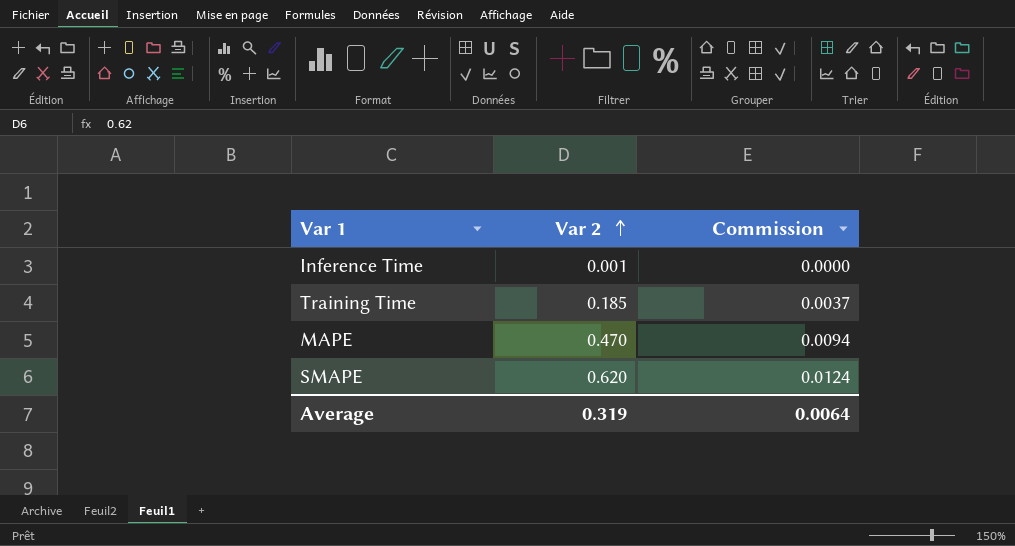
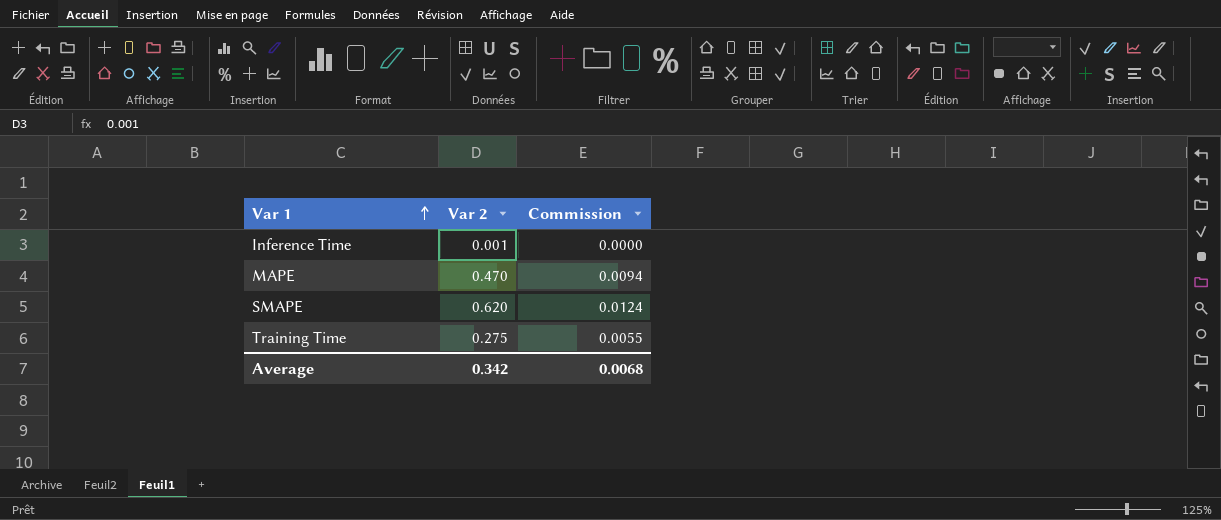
row order: Var 2 ascending -> Var 1 ascending
Training Time | Var 2: 0.185 -> 0.275
Training Time | Commission: 0.0037 -> 0.0055
Average | Var 2: 0.319 -> 0.342
Average | Commission: 0.0064 -> 0.0068

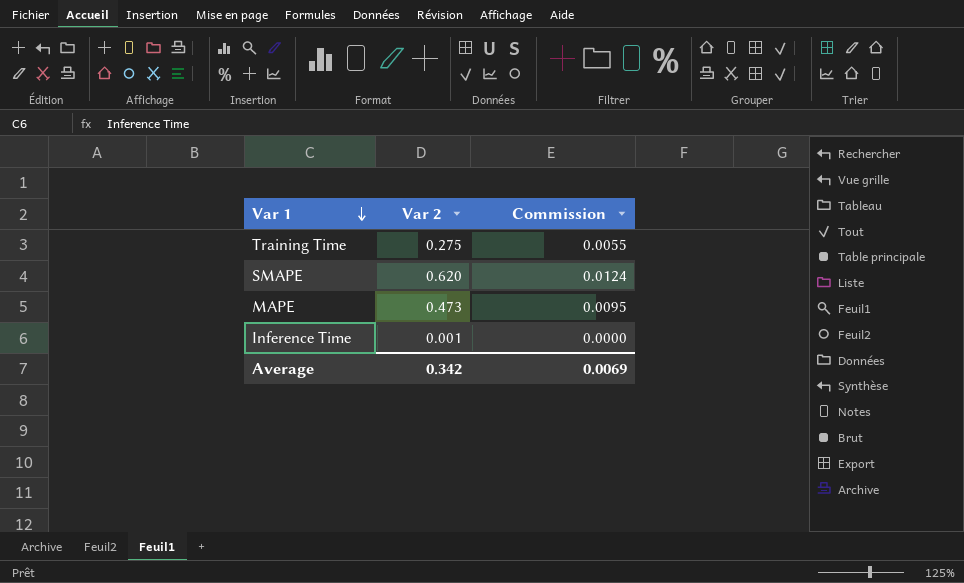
row order: Var 1 ascending -> Var 1 descending
MAPE | Var 2: 0.470 -> 0.473
MAPE | Commission: 0.0094 -> 0.0095
Average | Commission: 0.0068 -> 0.0069

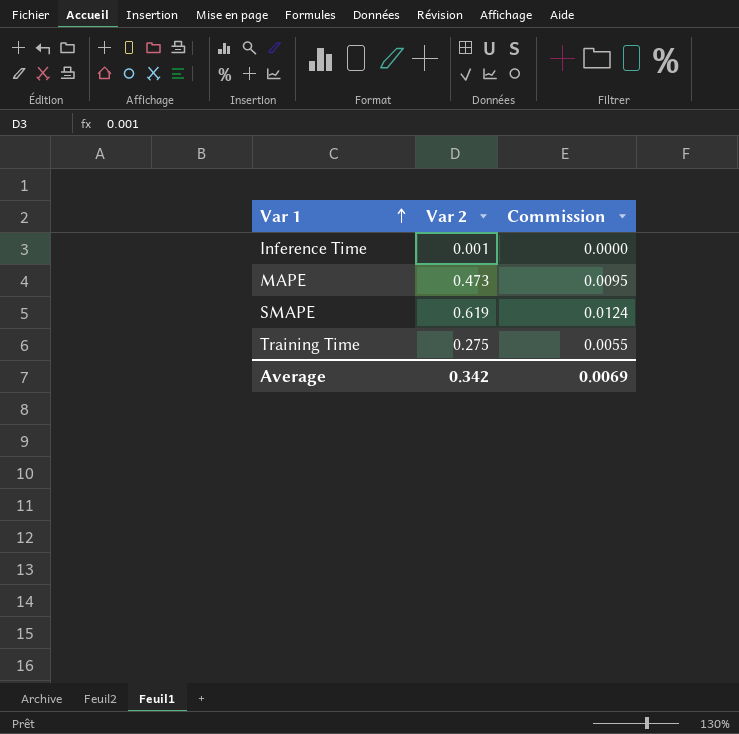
row order: Var 1 descending -> Var 1 ascending
SMAPE | Var 2: 0.620 -> 0.619

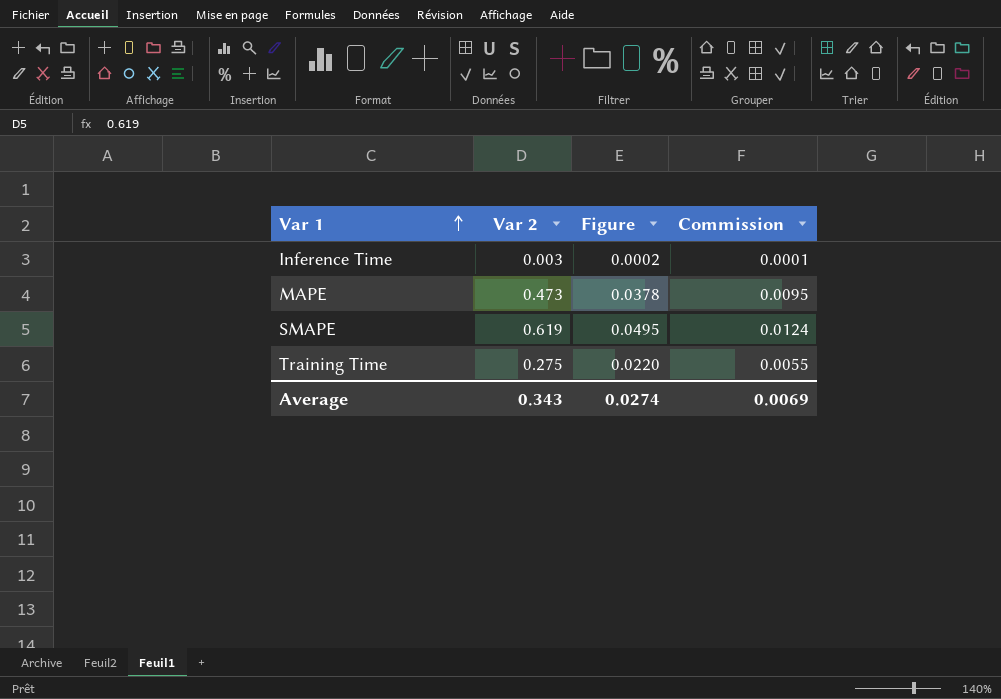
column Figure | formula: none -> [Var 2] * 0.08
Inference Time | Var 2: 0.001 -> 0.003
Inference Time | Commission: 0.0000 -> 0.0001
Average | Var 2: 0.342 -> 0.343

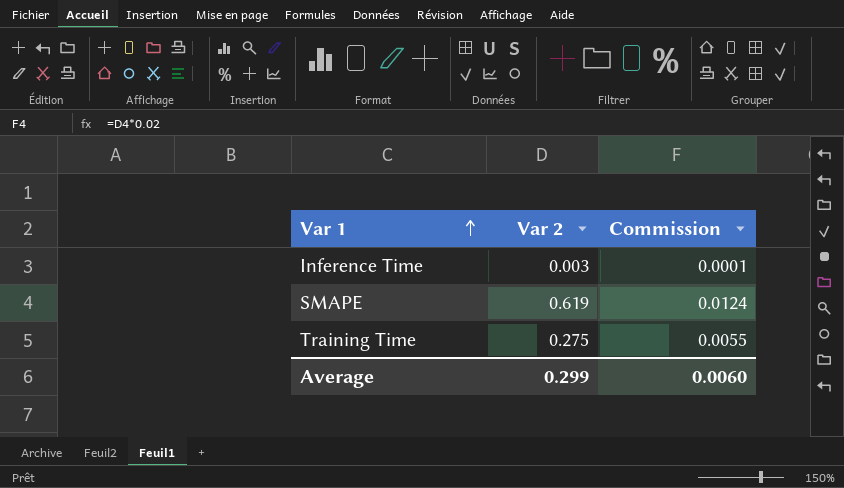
column Figure | formula: [Var 2] * 0.08 -> none
row MAPE: 0.473 | 0.0378 | 0.0095 -> none
Average | Var 2: 0.343 -> 0.299
Average | Commission: 0.0069 -> 0.0060

